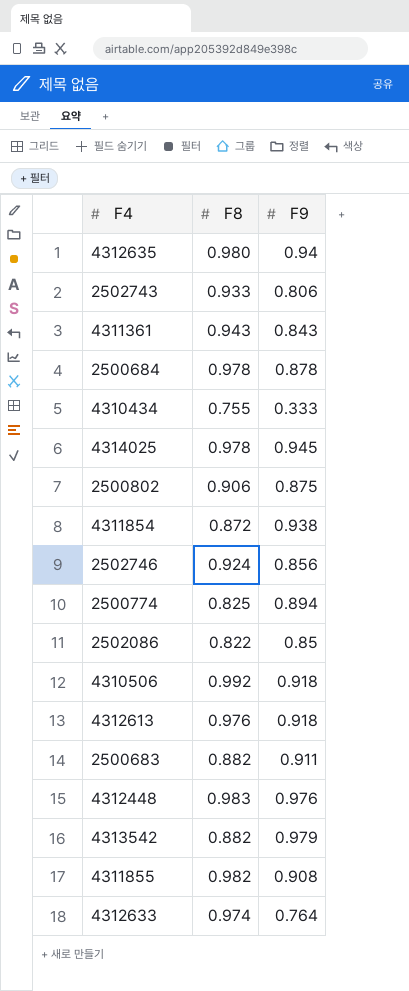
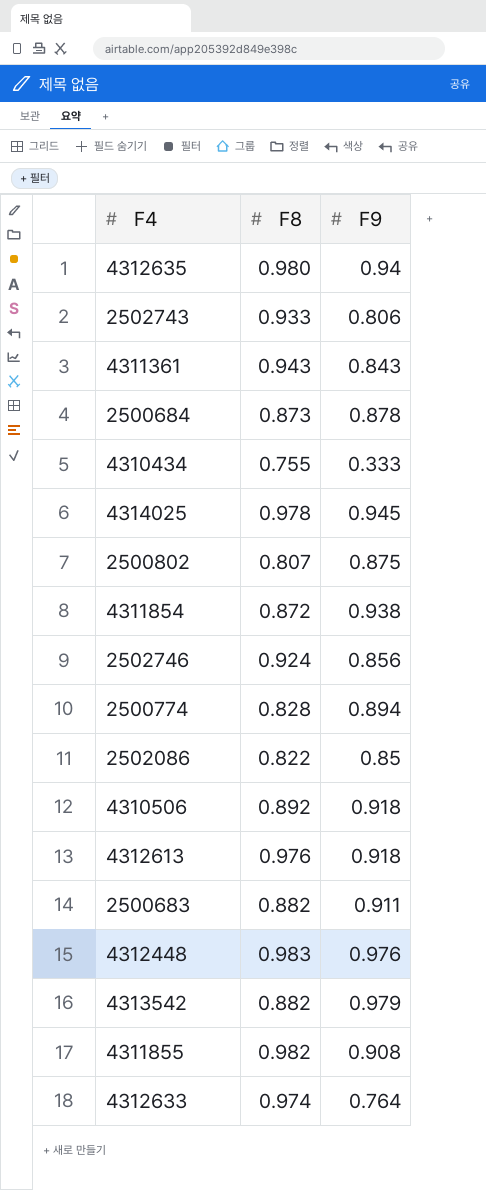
2500684 | F8: 0.978 -> 0.873
2500802 | F8: 0.906 -> 0.807
2500774 | F8: 0.825 -> 0.828
4310506 | F8: 0.992 -> 0.892

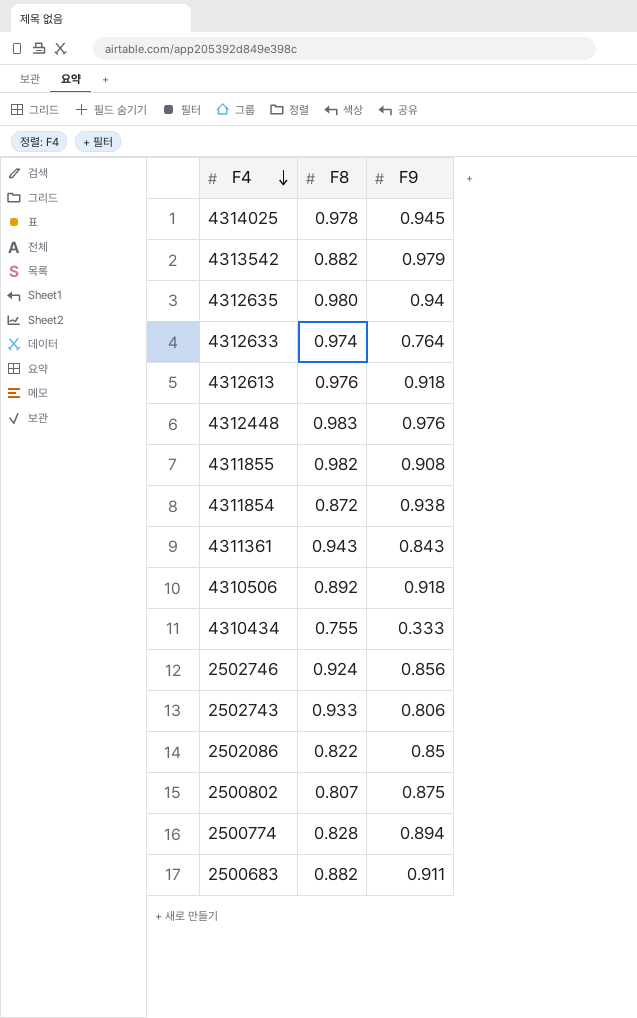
row order: none -> F4 descending
row 2500684: 0.873 | 0.878 -> none

